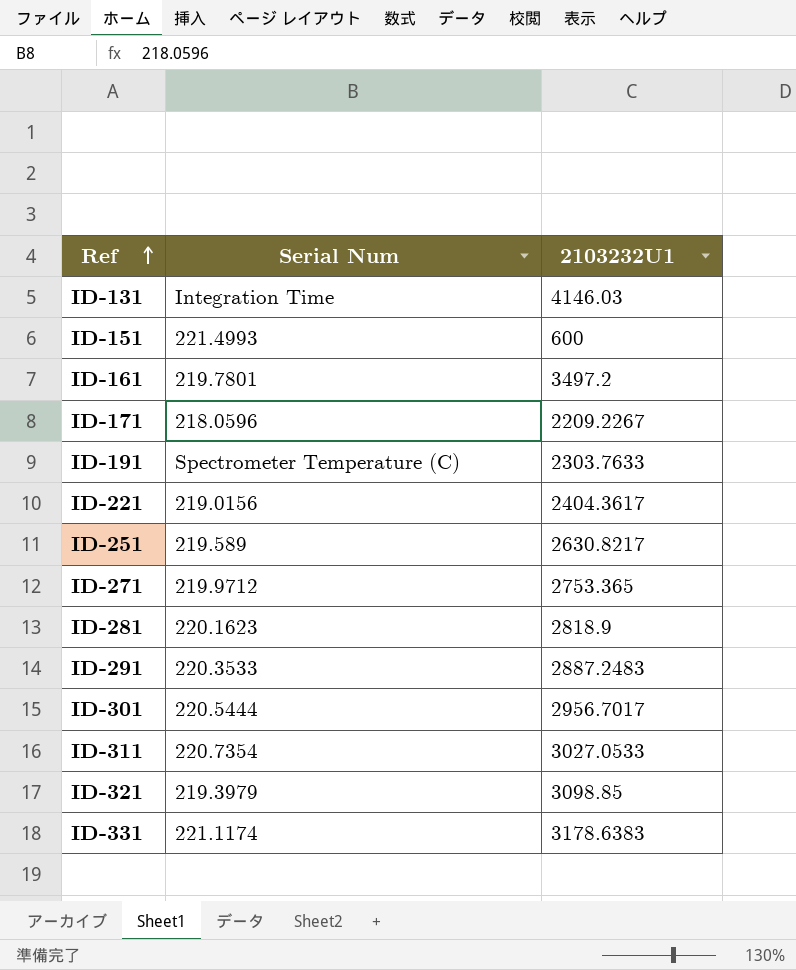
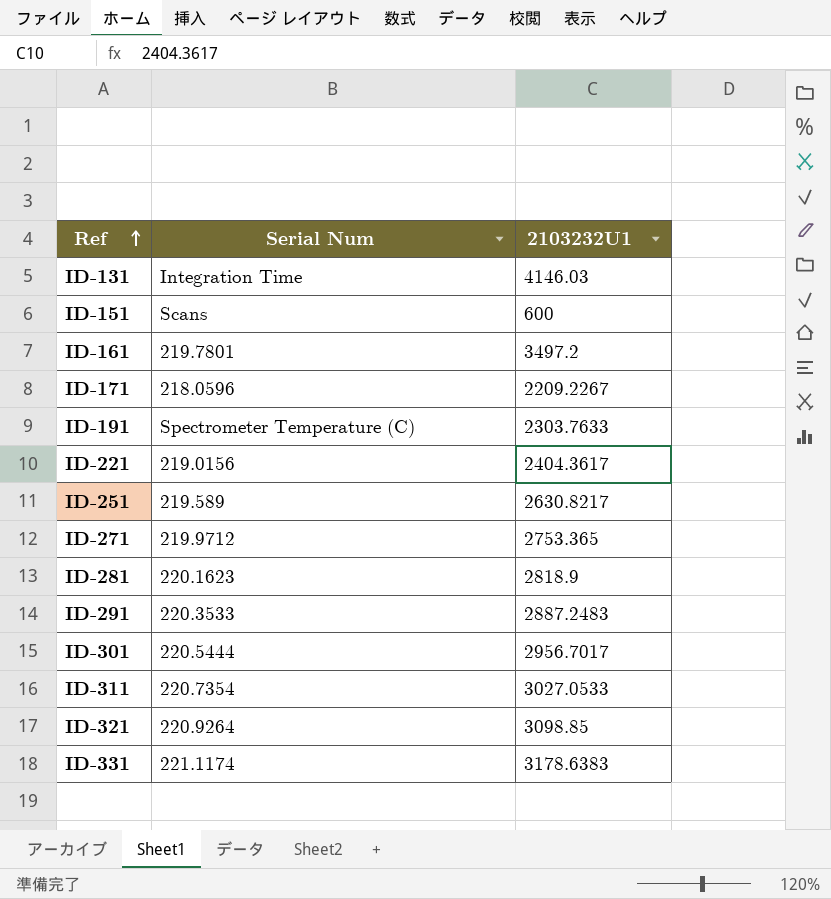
ID-151 | Serial Num: 221.4993 -> Scans
ID-321 | Serial Num: 219.3979 -> 220.9264

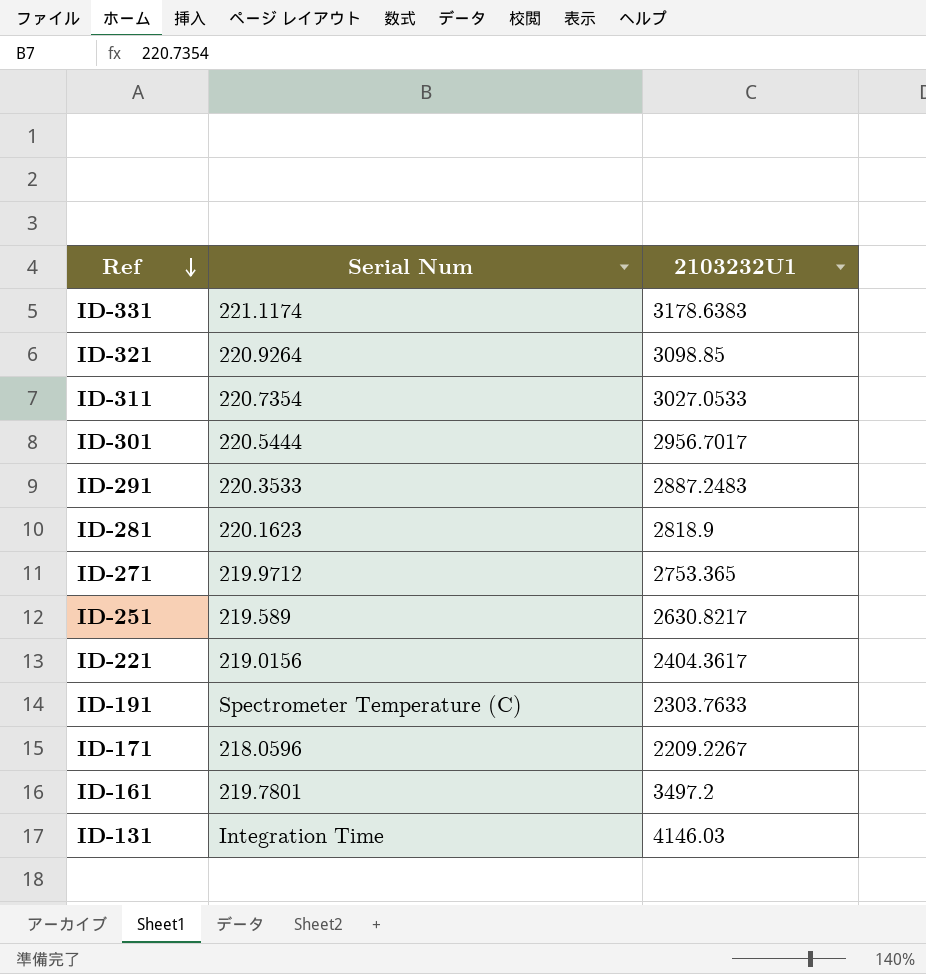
row order: Ref ascending -> Ref descending
row ID-151: Scans | 600 -> none

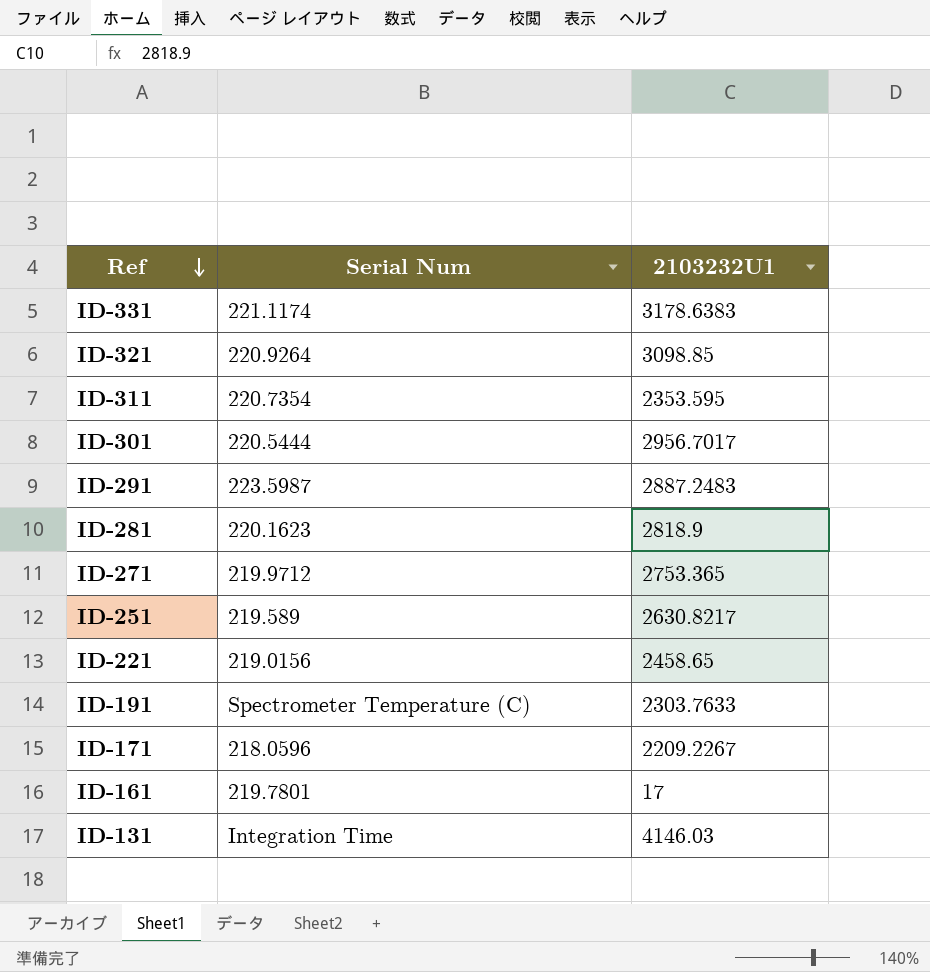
ID-311 | 2103232U1: 3027.0533 -> 2353.595
ID-291 | Serial Num: 220.3533 -> 223.5987
ID-221 | 2103232U1: 2404.3617 -> 2458.65
ID-161 | 2103232U1: 3497.2 -> 17

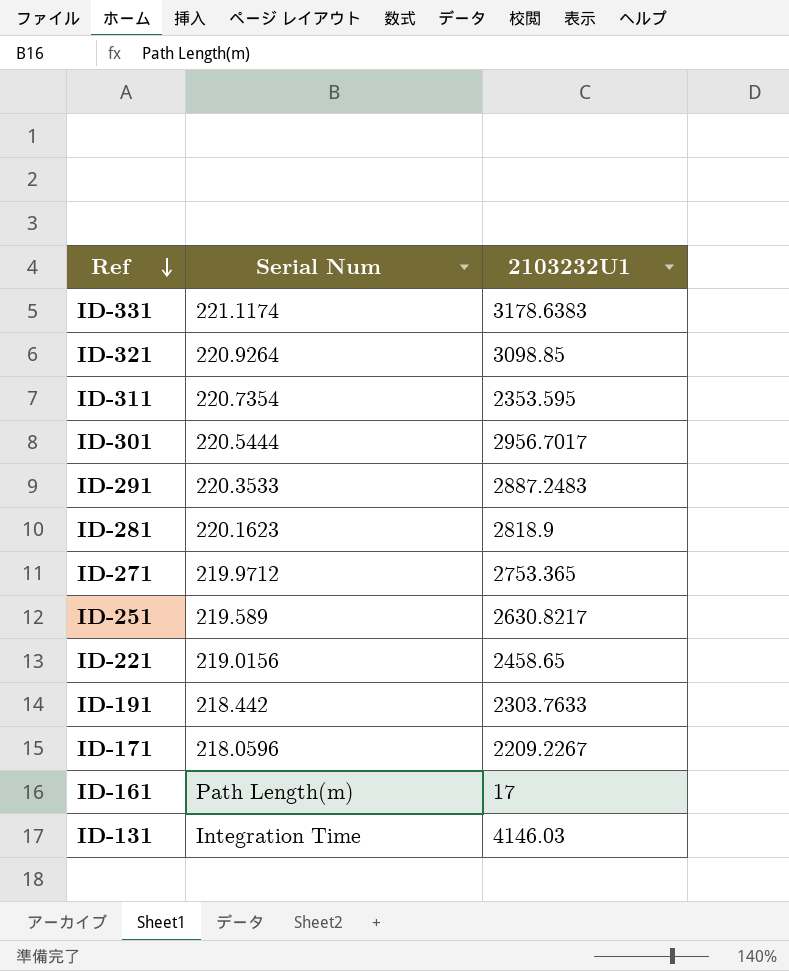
ID-291 | Serial Num: 223.5987 -> 220.3533
ID-191 | Serial Num: Spectrometer Temperature (C) -> 218.442
ID-161 | Serial Num: 219.7801 -> Path Length(m)

